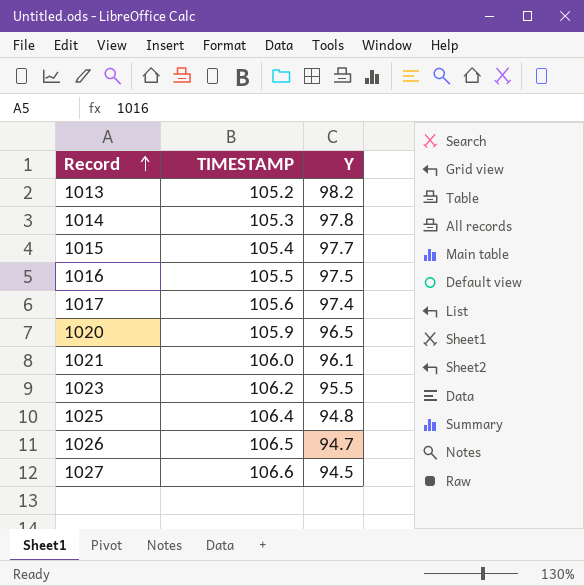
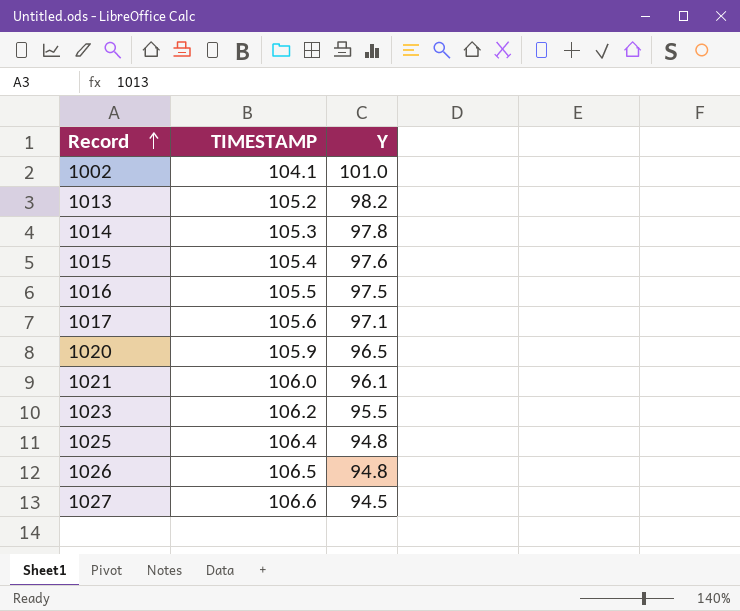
row 1002: none -> 104.1 | 101.0
1015 | Y: 97.7 -> 97.6
1017 | Y: 97.4 -> 97.1
1026 | Y: 94.7 -> 94.8

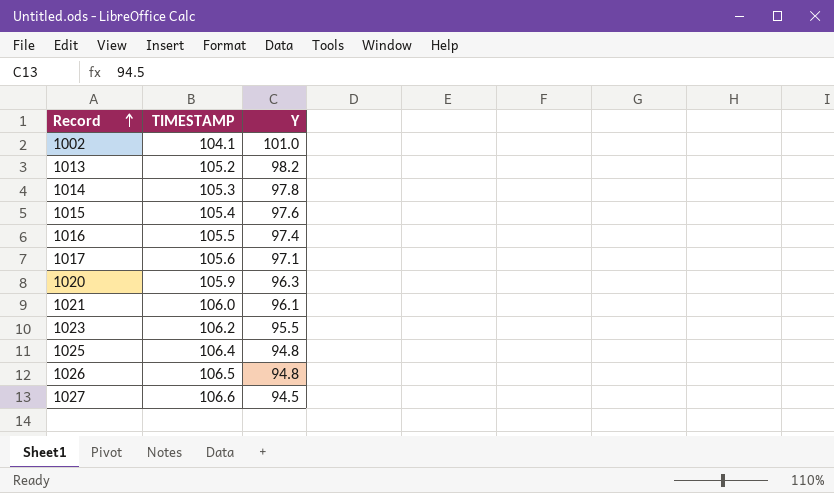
1016 | Y: 97.5 -> 97.4
1020 | Y: 96.5 -> 96.3

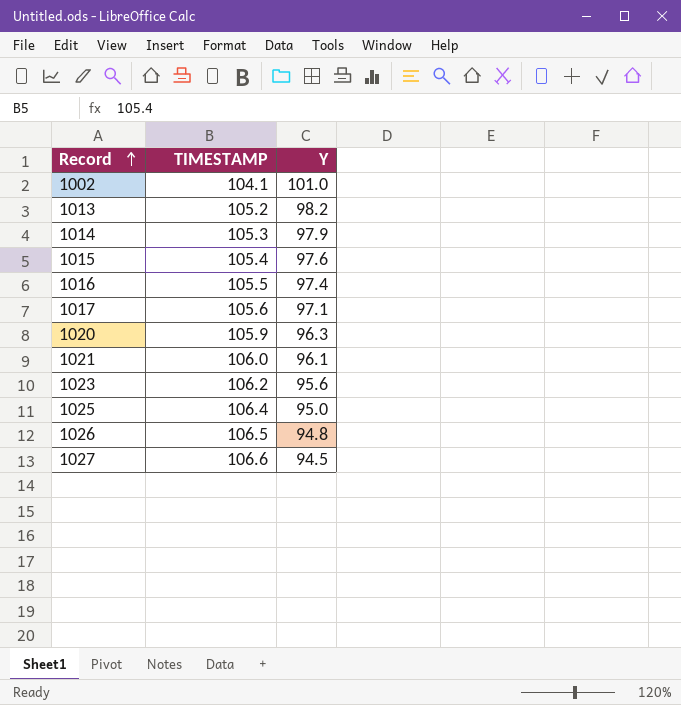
1014 | Y: 97.8 -> 97.9
1023 | Y: 95.5 -> 95.6
1025 | Y: 94.8 -> 95.0

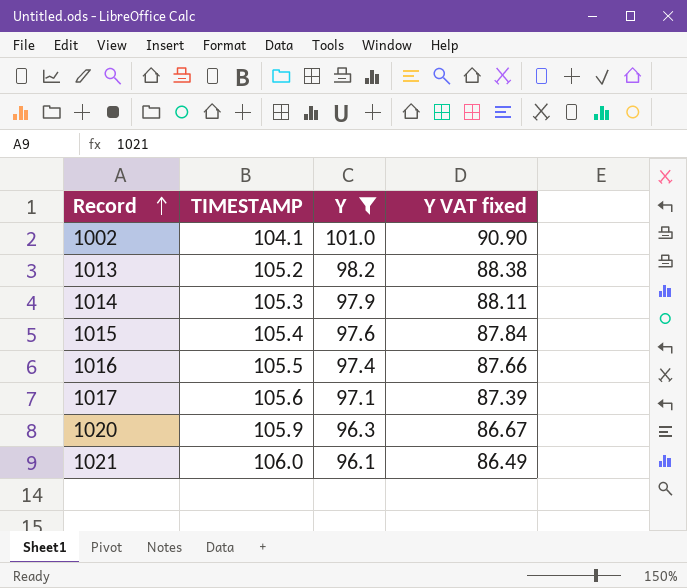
filter: none -> Y >= 96.1
column Y VAT fixed | formula: none -> [Y] * 0.9

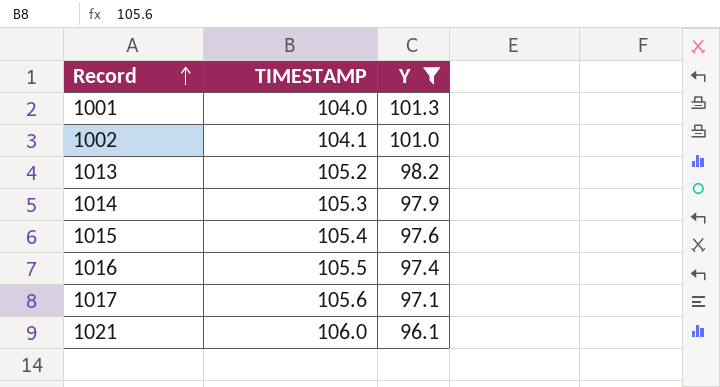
column Y VAT fixed | formula: [Y] * 0.9 -> none
row 1020: 105.9 | 96.3 | 86.67 -> none
row 1001: none -> 104.0 | 101.3

